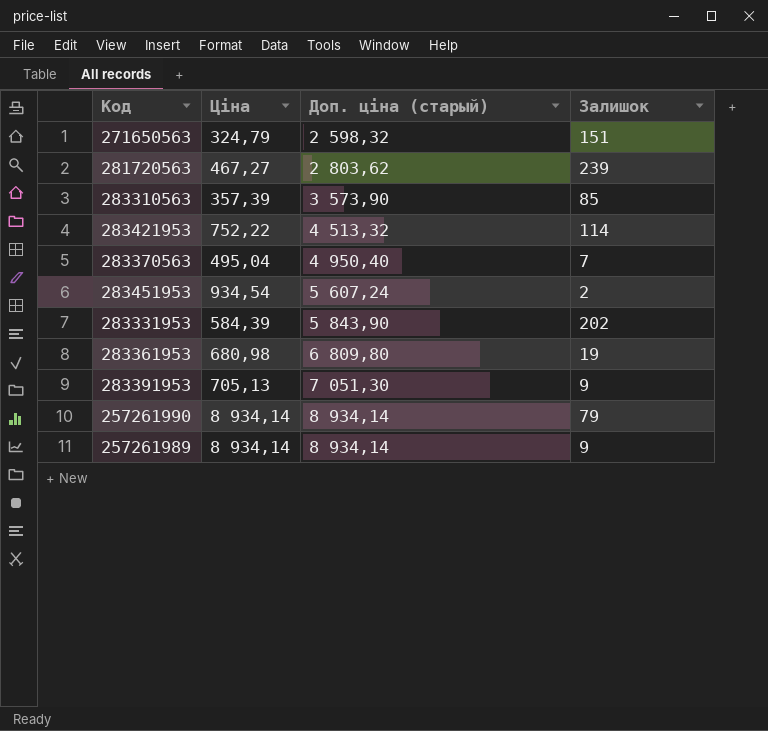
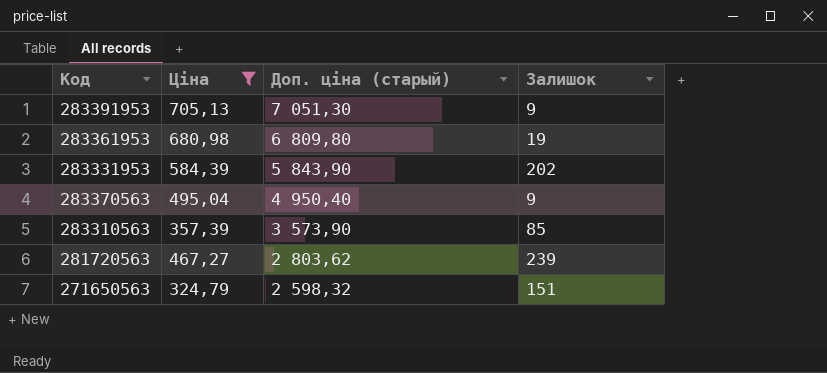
filter: none -> Ціна <= 705,13
row order: Доп. ціна (старый) ascending -> Доп. ціна (старый) descending
283370563 | Залишок: 7 -> 9

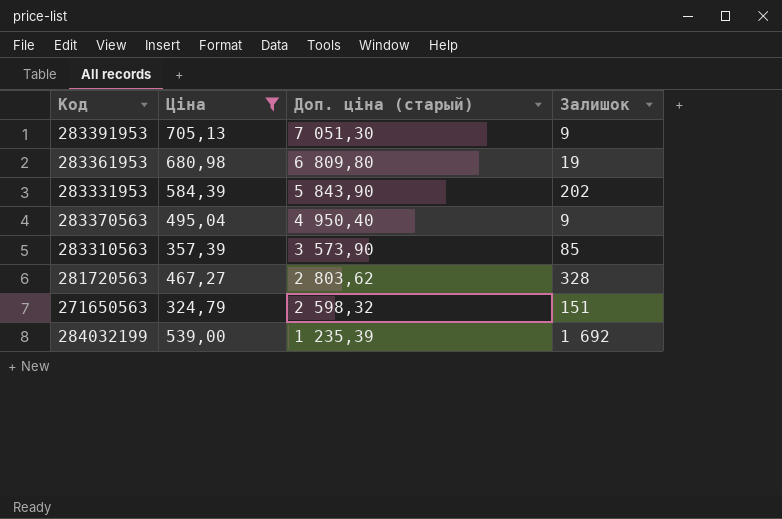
281720563 | Залишок: 239 -> 328
row 284032199: none -> 539,00 | 1 235,39 | 1 692

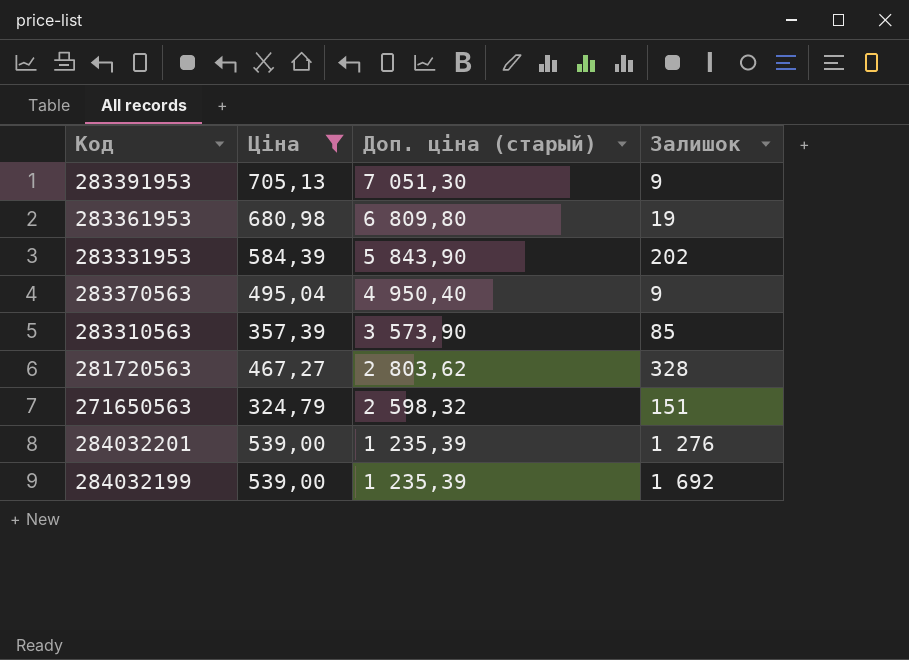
row 284032201: none -> 539,00 | 1 235,39 | 1 276

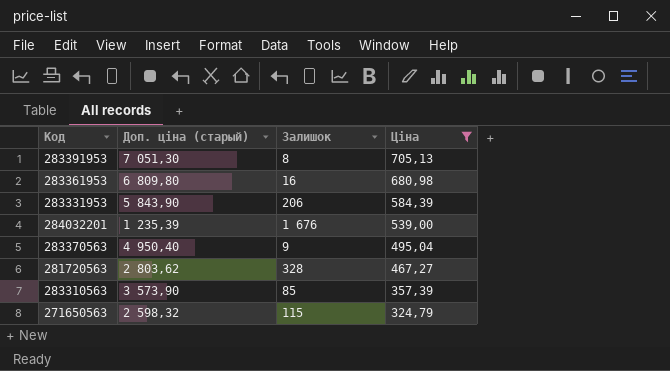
row order: Доп. ціна (старый) descending -> Ціна descending
column Ціна | position: 2 -> 4
row 284032199: 539,00 | 1 235,39 | 1 692 -> none
283391953 | Залишок: 9 -> 8
283361953 | Залишок: 19 -> 16
283331953 | Залишок: 202 -> 206
284032201 | Залишок: 1 276 -> 1 676
271650563 | Залишок: 151 -> 115

